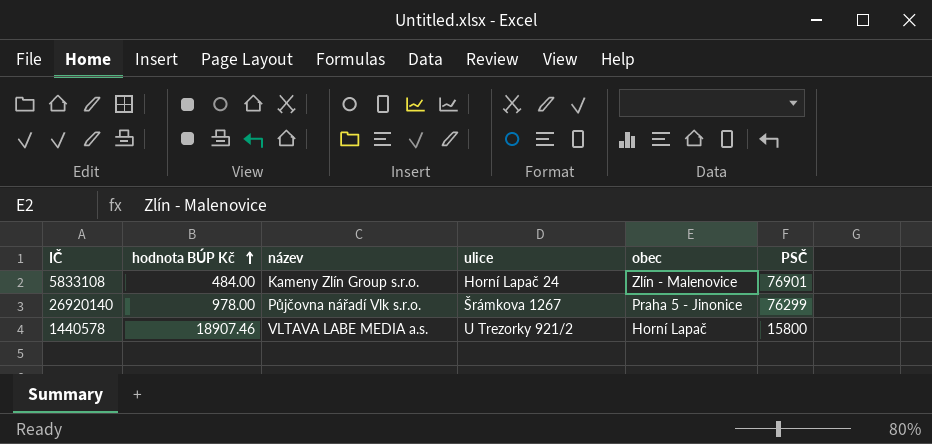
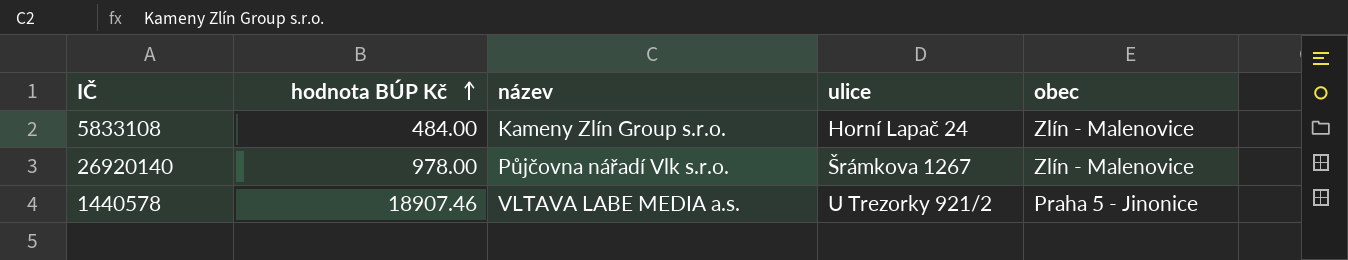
column PSČ | position: 6 -> none
26920140 | obec: Praha 5 - Jinonice -> Zlín - Malenovice
1440578 | obec: Horní Lapač -> Praha 5 - Jinonice

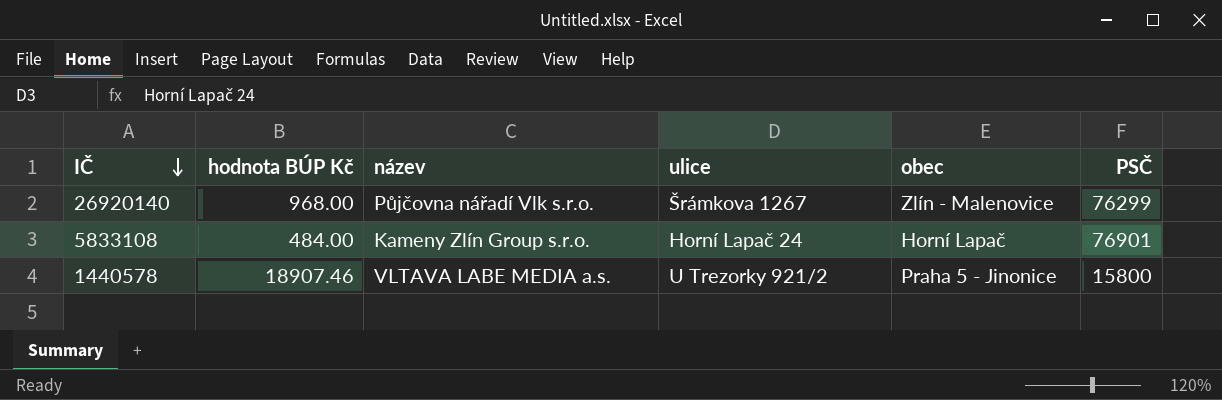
row order: hodnota BÚP Kč ascending -> IČ descending
column PSČ | position: none -> 6
26920140 | hodnota BÚP Kč: 978.00 -> 968.00
5833108 | obec: Zlín - Malenovice -> Horní Lapač

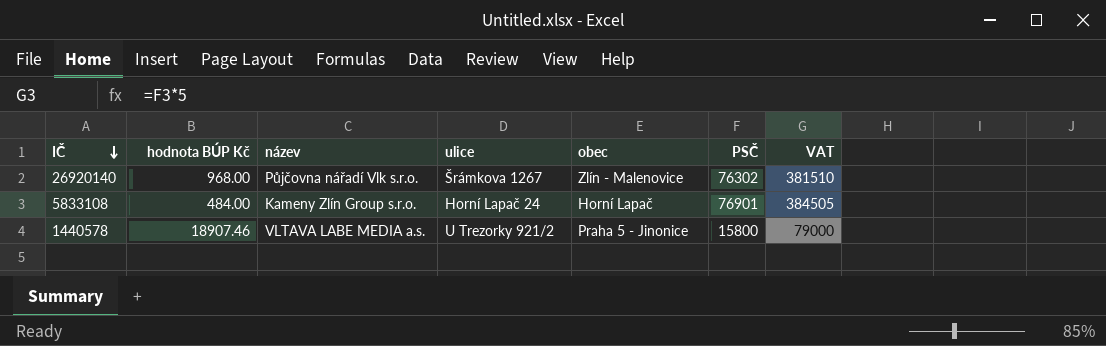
column VAT | formula: none -> [PSČ] * 5
26920140 | PSČ: 76299 -> 76302

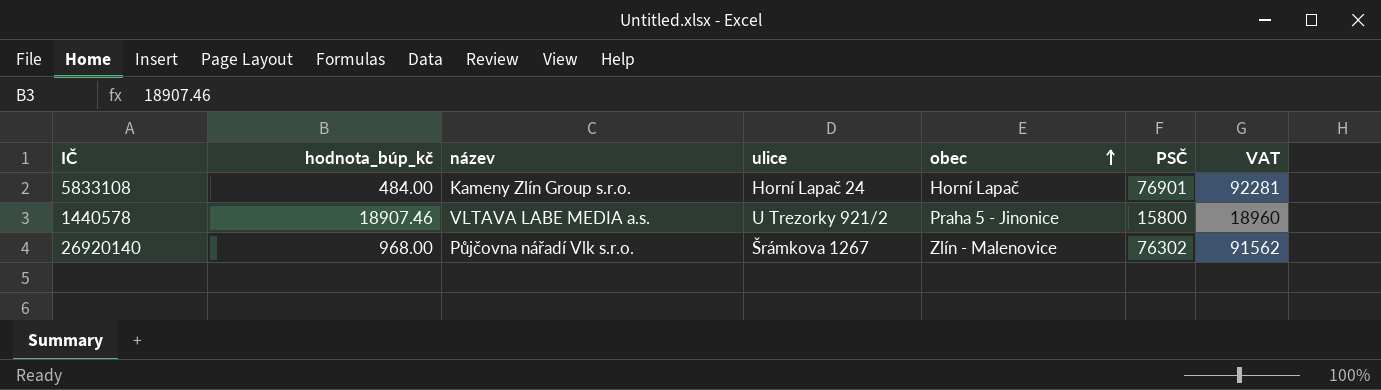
row order: IČ descending -> obec ascending
column name: hodnota BÚP Kč -> hodnota_búp_kč
column VAT | formula: [PSČ] * 5 -> [PSČ] * 1.2

